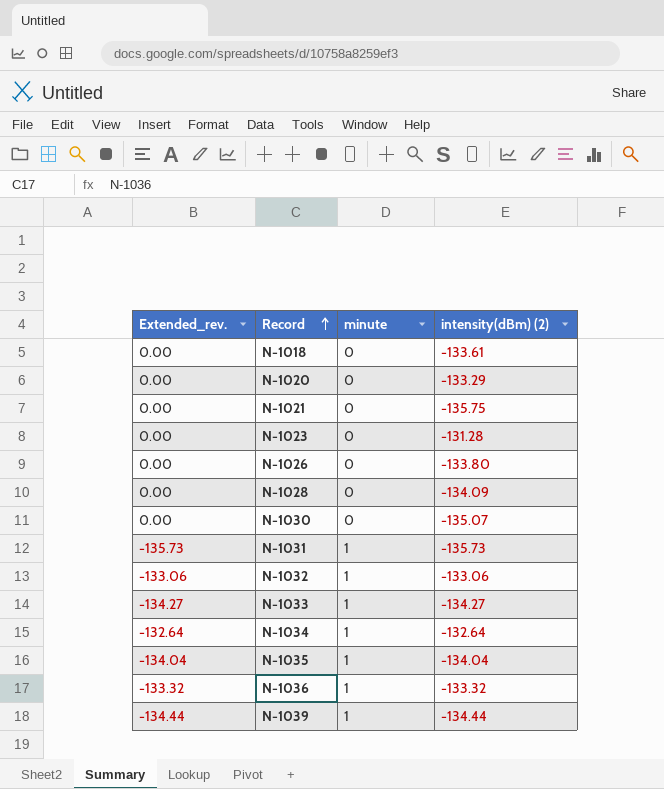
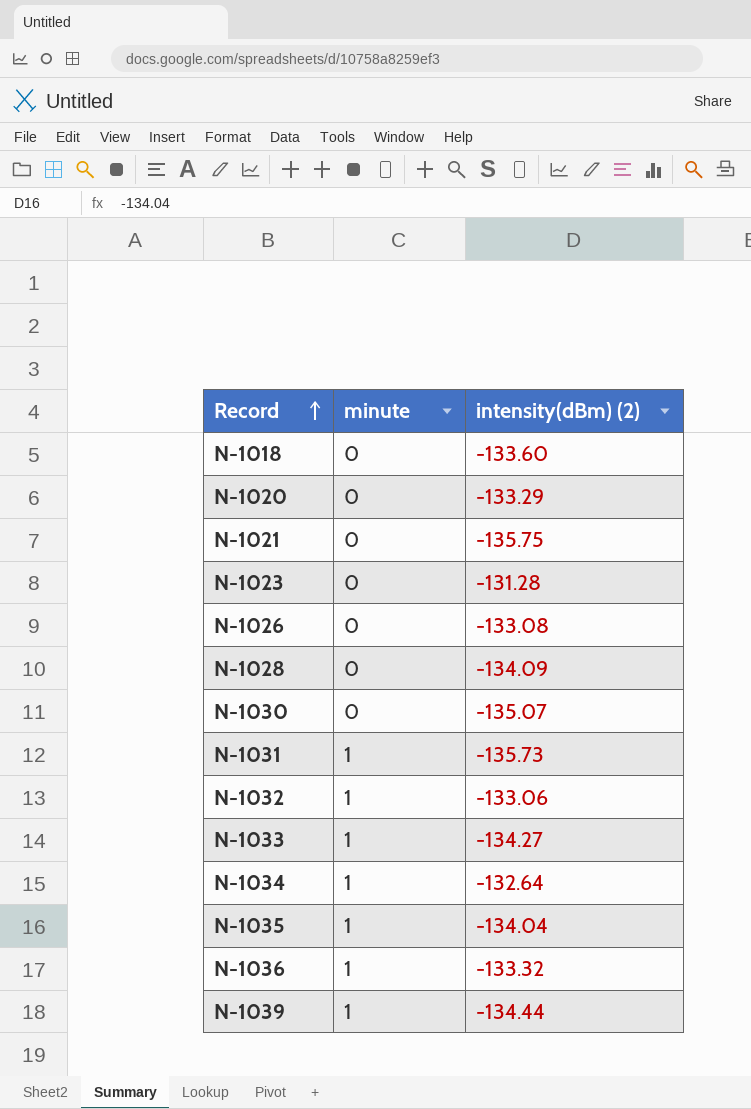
column Extended_rev. | formula: [minute] * [intensity(dBm) (2)] -> none
N-1018 | intensity(dBm) (2): -133.61 -> -133.60
N-1026 | intensity(dBm) (2): -133.80 -> -133.08

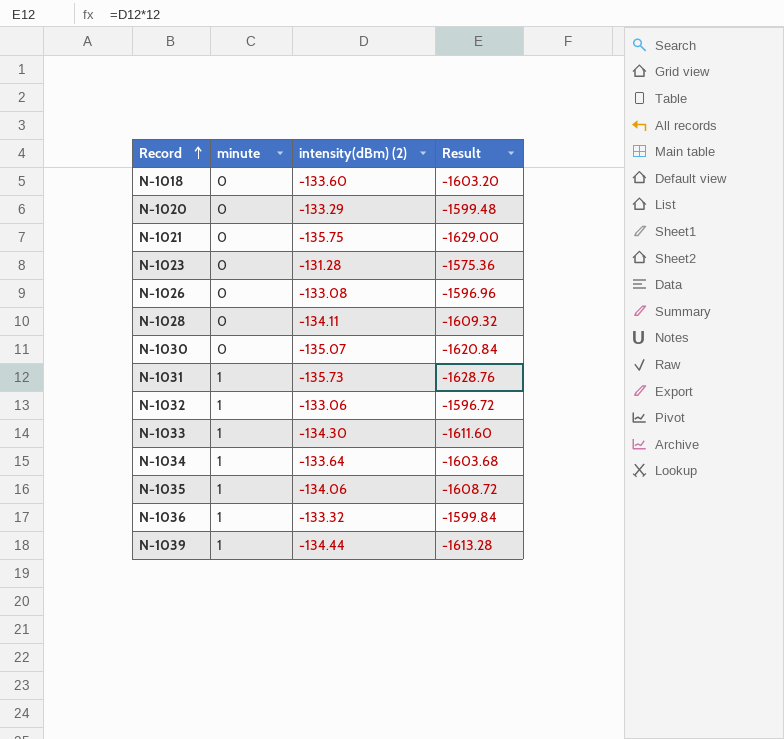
column Result | formula: none -> [intensity(dBm) (2)] * 12
N-1028 | intensity(dBm) (2): -134.09 -> -134.11
N-1033 | intensity(dBm) (2): -134.27 -> -134.30
N-1034 | intensity(dBm) (2): -132.64 -> -133.64
N-1035 | intensity(dBm) (2): -134.04 -> -134.06

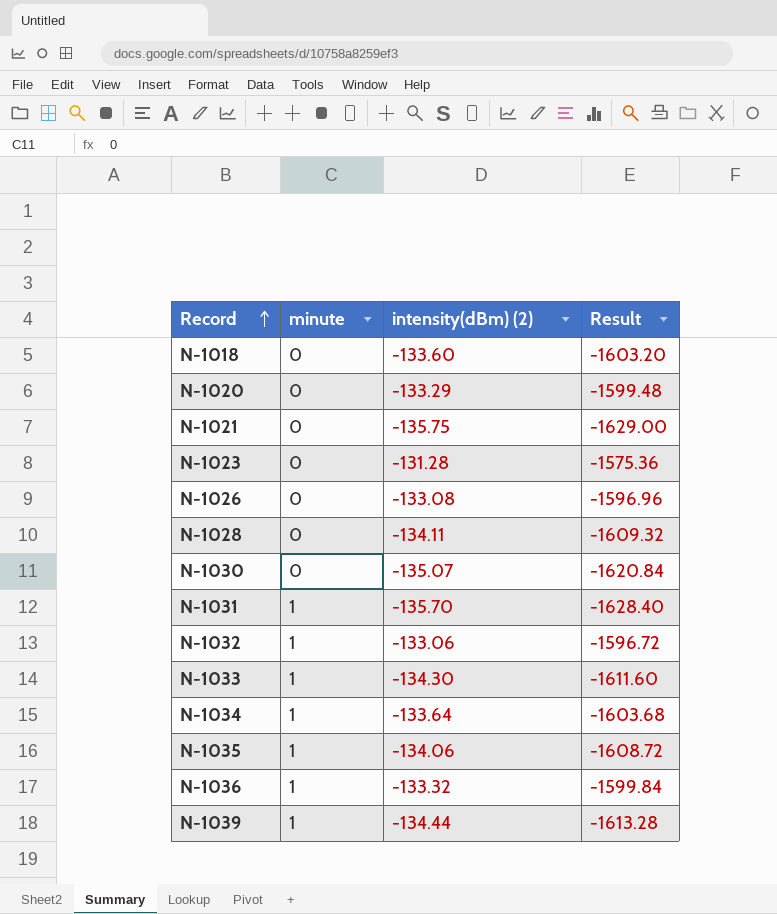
N-1031 | intensity(dBm) (2): -135.73 -> -135.70
N-1031 | Result: -1628.76 -> -1628.40

